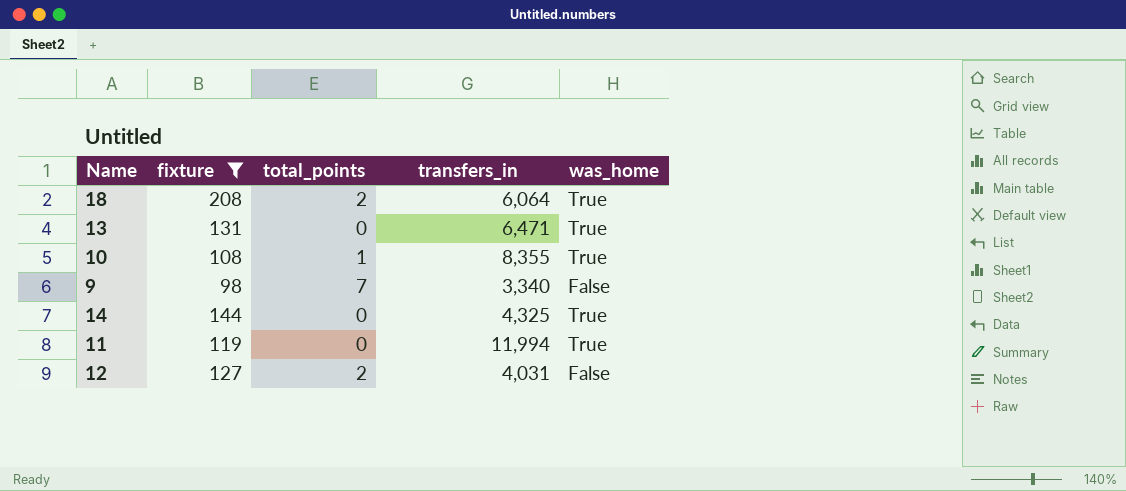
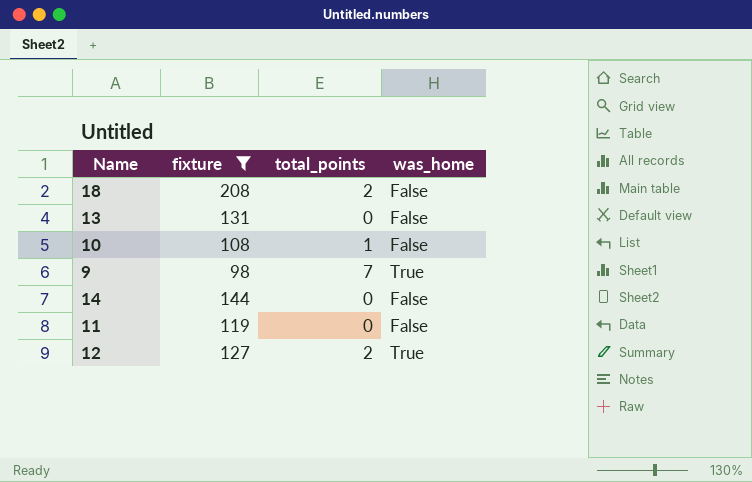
column transfers_in | position: 4 -> none
18 | was_home: True -> False
13 | was_home: True -> False
10 | was_home: True -> False
9 | was_home: False -> True
14 | was_home: True -> False
11 | was_home: True -> False
12 | was_home: False -> True

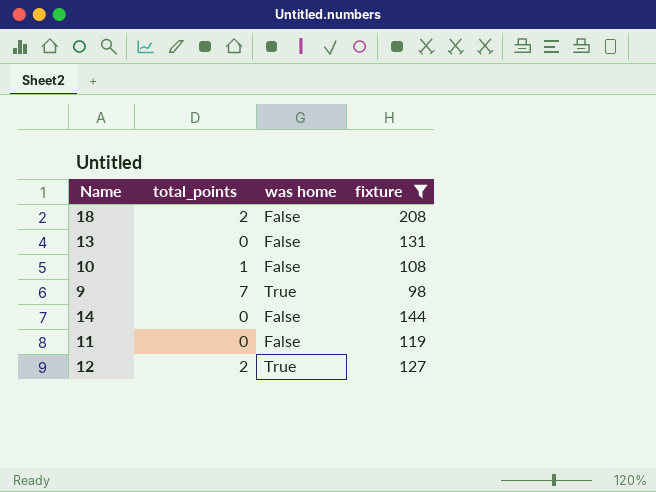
column name: was_home -> was home
column fixture | position: 2 -> 4

